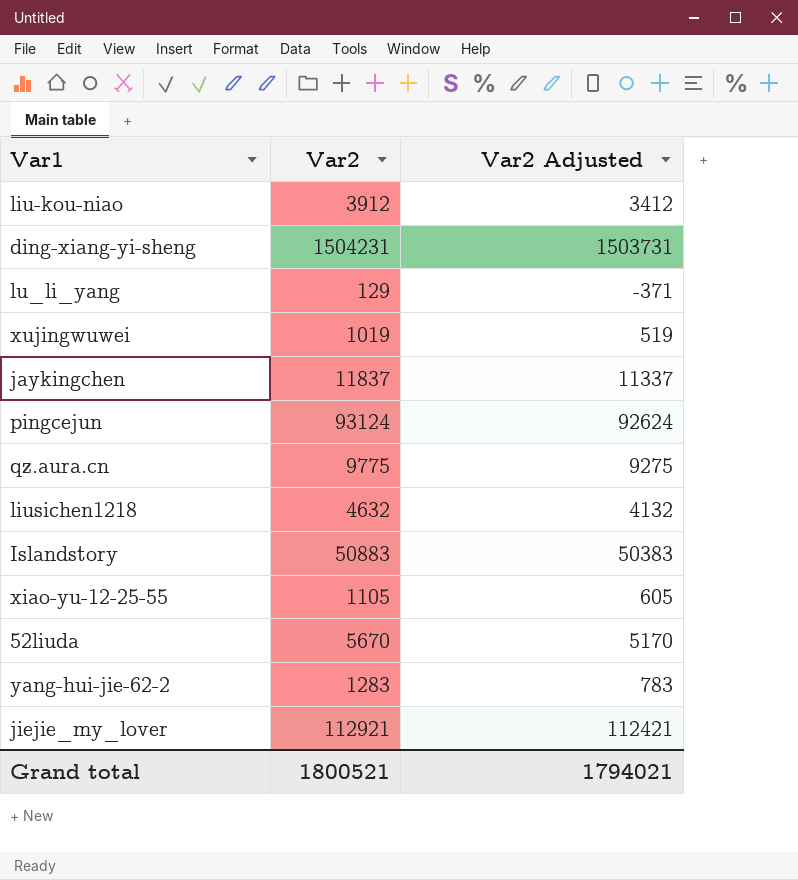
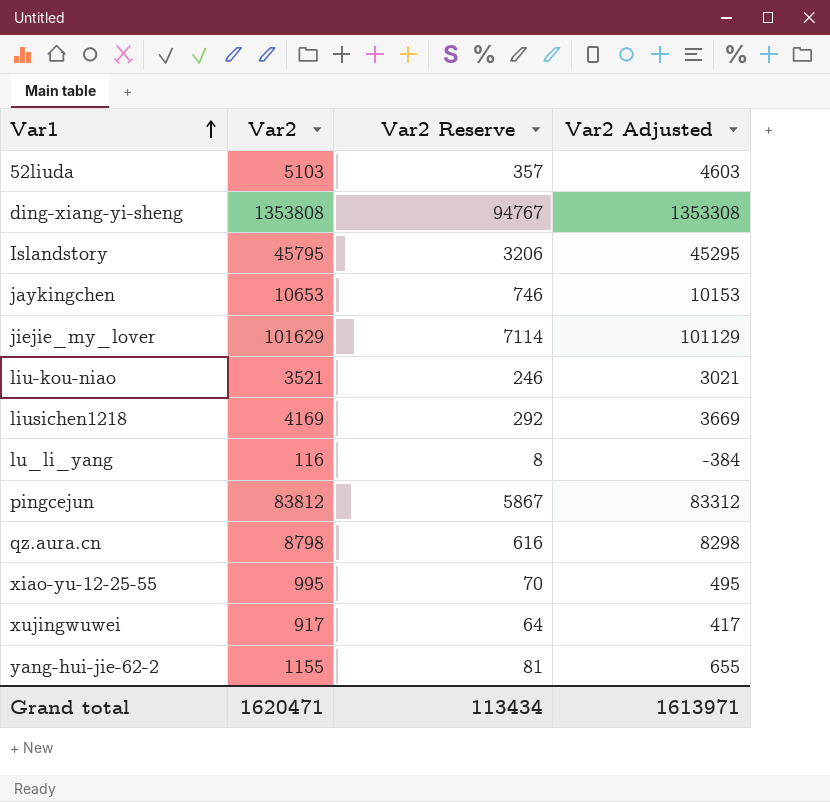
row order: none -> Var1 ascending
column Var2 Reserve | formula: none -> [Var2] * 0.07
52liuda | Var2: 5670 -> 5103
52liuda | Var2 Adjusted: 5170 -> 4603
ding-xiang-yi-sheng | Var2: 1504231 -> 1353808
ding-xiang-yi-sheng | Var2 Adjusted: 1503731 -> 1353308
Islandstory | Var2: 50883 -> 45795
Islandstory | Var2 Adjusted: 50383 -> 45295
jaykingchen | Var2: 11837 -> 10653
jaykingchen | Var2 Adjusted: 11337 -> 10153
jiejie_my_lover | Var2: 112921 -> 101629
jiejie_my_lover | Var2 Adjusted: 112421 -> 101129
liu-kou-niao | Var2: 3912 -> 3521
liu-kou-niao | Var2 Adjusted: 3412 -> 3021
liusichen1218 | Var2: 4632 -> 4169
liusichen1218 | Var2 Adjusted: 4132 -> 3669
lu_li_yang | Var2: 129 -> 116
lu_li_yang | Var2 Adjusted: -371 -> -384
pingcejun | Var2: 93124 -> 83812
pingcejun | Var2 Adjusted: 92624 -> 83312
qz.aura.cn | Var2: 9775 -> 8798
qz.aura.cn | Var2 Adjusted: 9275 -> 8298
xiao-yu-12-25-55 | Var2: 1105 -> 995
xiao-yu-12-25-55 | Var2 Adjusted: 605 -> 495
xujingwuwei | Var2: 1019 -> 917
xujingwuwei | Var2 Adjusted: 519 -> 417
yang-hui-jie-62-2 | Var2: 1283 -> 1155
yang-hui-jie-62-2 | Var2 Adjusted: 783 -> 655
Grand total | Var2: 1800521 -> 1620471
Grand total | Var2 Adjusted: 1794021 -> 1613971

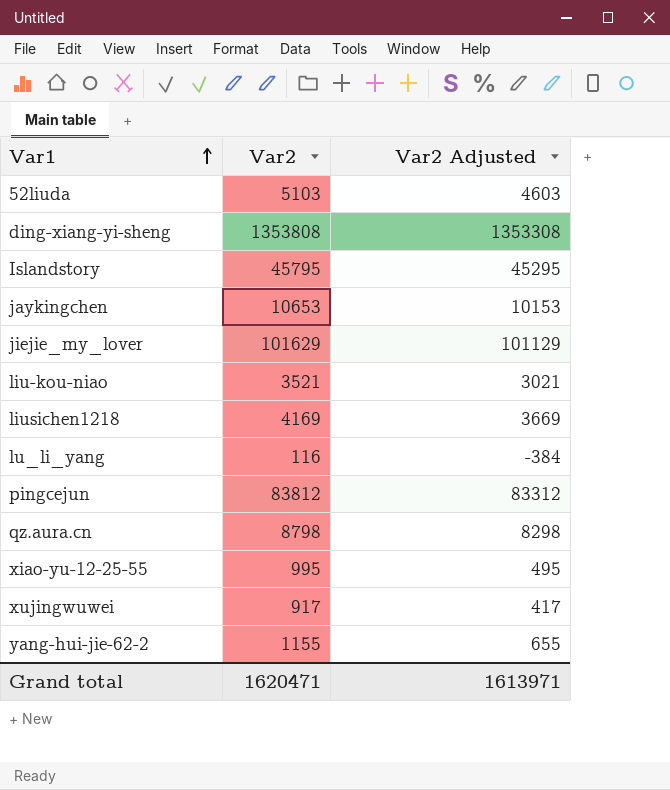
column Var2 Reserve | formula: [Var2] * 0.07 -> none

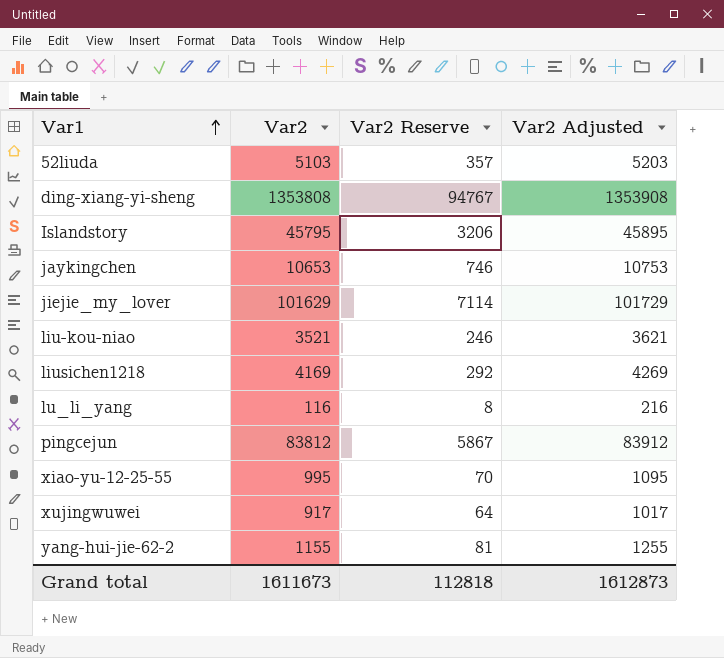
column Var2 Reserve | formula: none -> [Var2] * 0.07
column Var2 Adjusted | formula: [Var2] - 500 -> [Var2] + 100
row qz.aura.cn: 8798 | 8298 -> none
Grand total | Var2: 1620471 -> 1611673
Grand total | Var2 Adjusted: 1613971 -> 1612873

